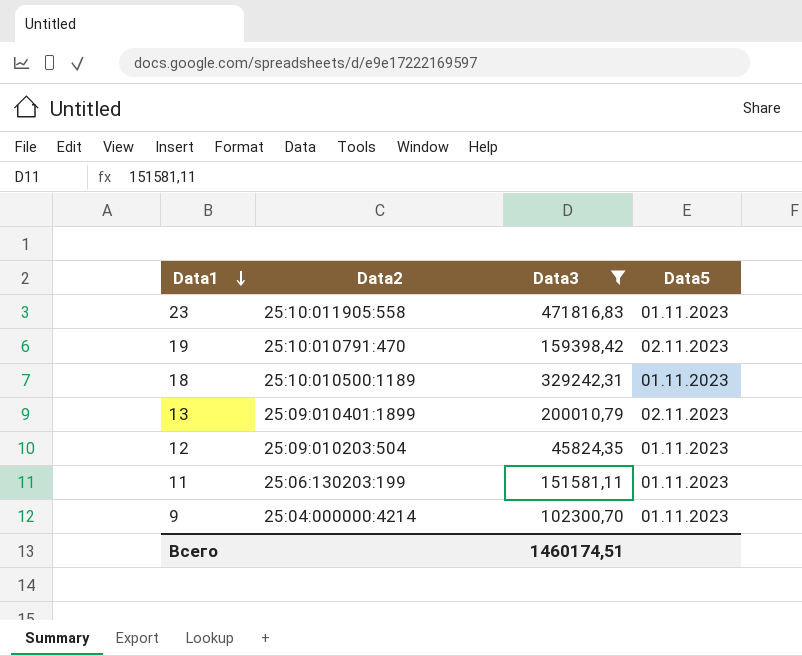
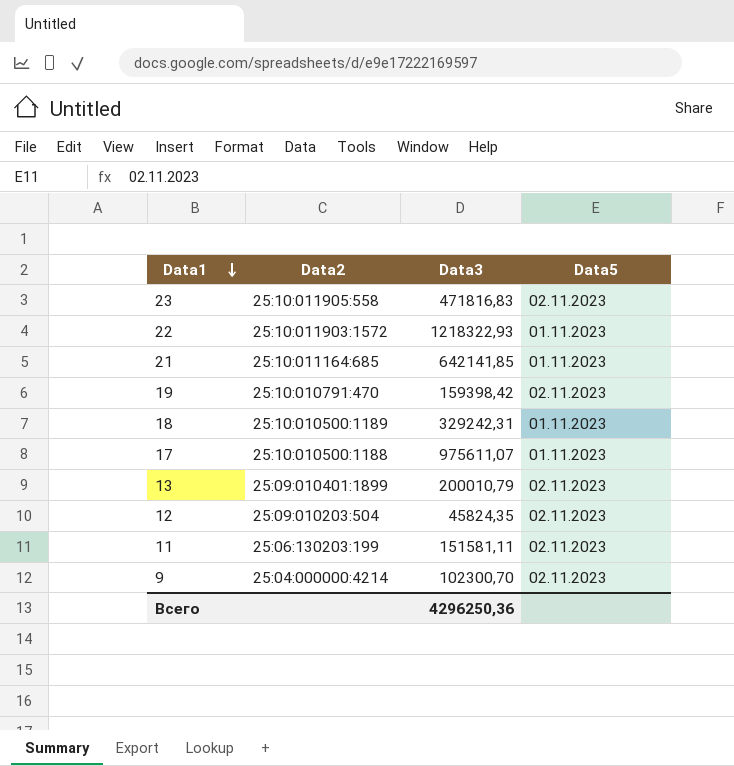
filter: Data3 <= 471816,83 -> none
23 | Data5: 01.11.2023 -> 02.11.2023
12 | Data5: 01.11.2023 -> 02.11.2023
11 | Data5: 01.11.2023 -> 02.11.2023
9 | Data5: 01.11.2023 -> 02.11.2023
Всего | Data3: 1460174,51 -> 4296250,36

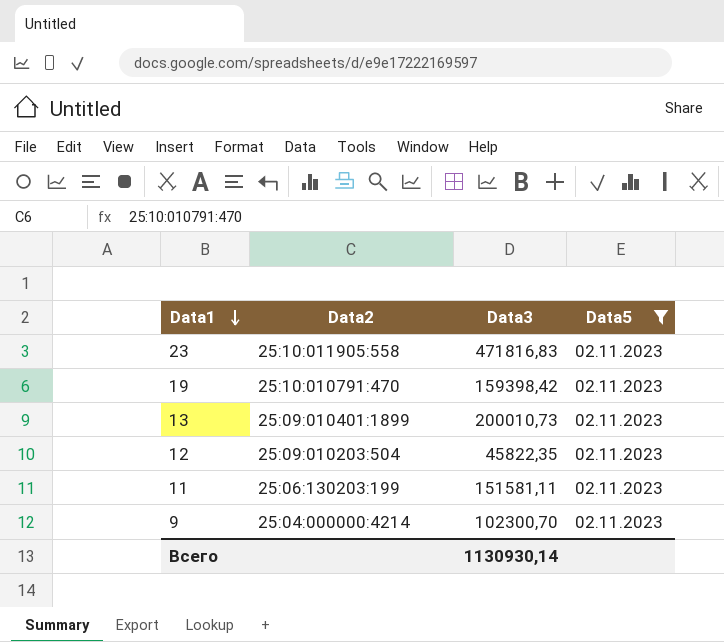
filter: none -> Data5 = 02.11.2023
13 | Data3: 200010,79 -> 200010,73
12 | Data3: 45824,35 -> 45822,35
Всего | Data3: 4296250,36 -> 1130930,14

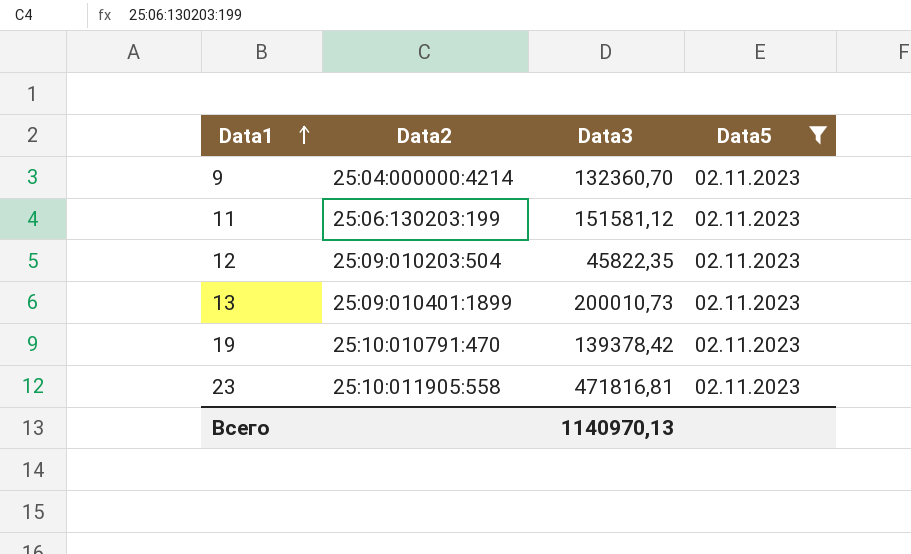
row order: Data1 descending -> Data1 ascending
9 | Data3: 102300,70 -> 132360,70
11 | Data3: 151581,11 -> 151581,12
19 | Data3: 159398,42 -> 139378,42
23 | Data3: 471816,83 -> 471816,81
Всего | Data3: 1130930,14 -> 1140970,13

